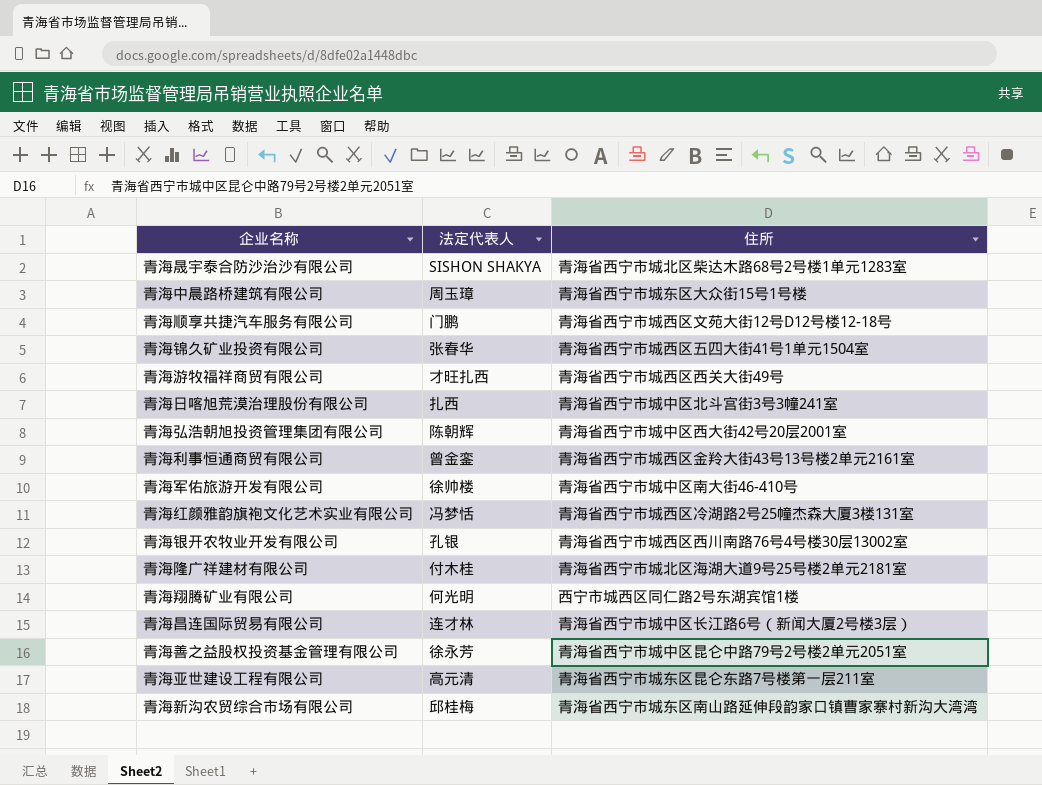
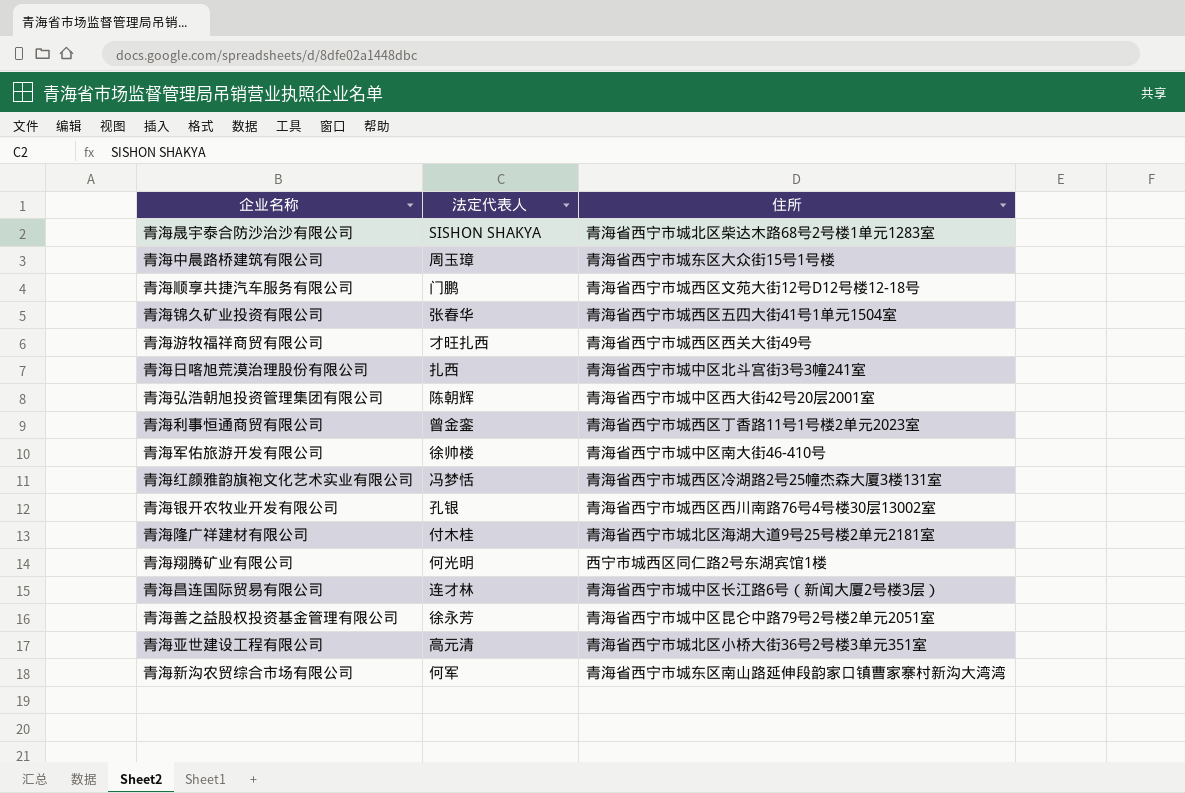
青海利事恒通商贸有限公司 | 住所: 青海省西宁市城西区金羚大街43号13号楼2单元2161室 -> 青海省西宁市城西区丁香路11号1号楼2单元2023室
青海亚世建设工程有限公司 | 住所: 青海省西宁市城东区昆仑东路7号楼第一层211室 -> 青海省西宁市城北区小桥大街36号2号楼3单元351室
青海新沟农贸综合市场有限公司 | 法定代表人: 邱桂梅 -> 何军

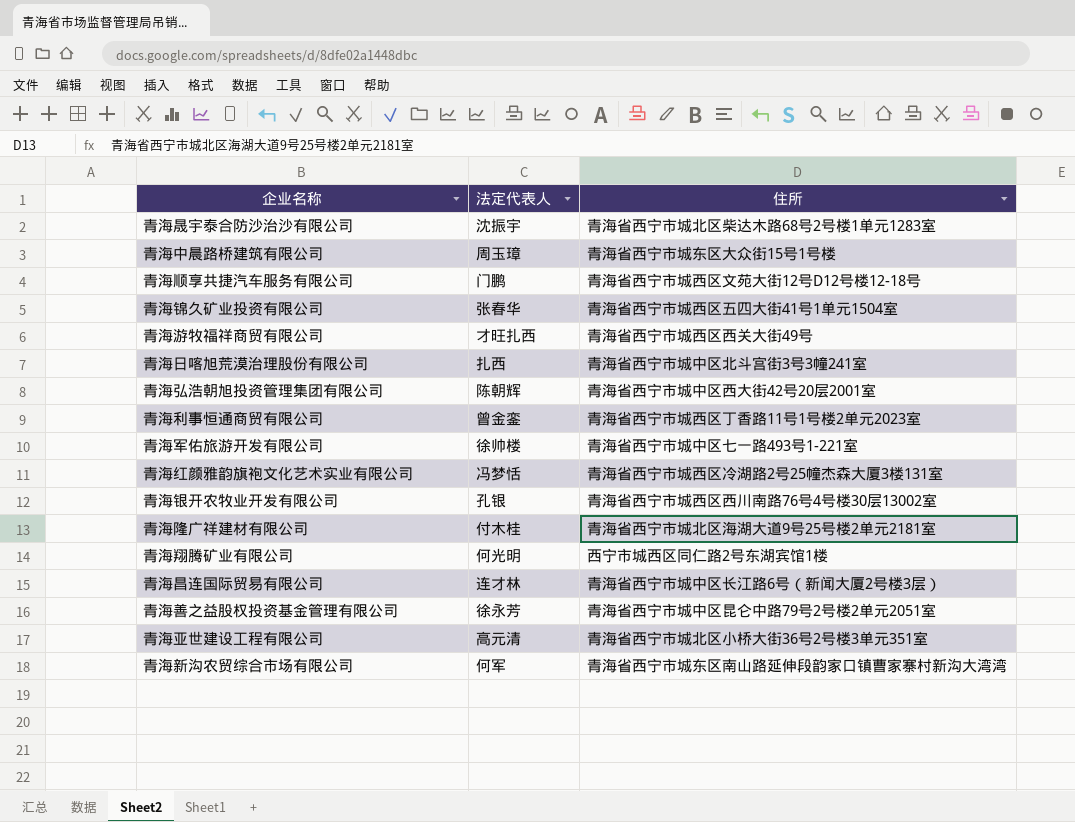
青海晟宇泰合防沙治沙有限公司 | 法定代表人: SISHON SHAKYA -> 沈振宇
青海军佑旅游开发有限公司 | 住所: 青海省西宁市城中区南大街46-410号 -> 青海省西宁市城中区七一路493号1-221室

